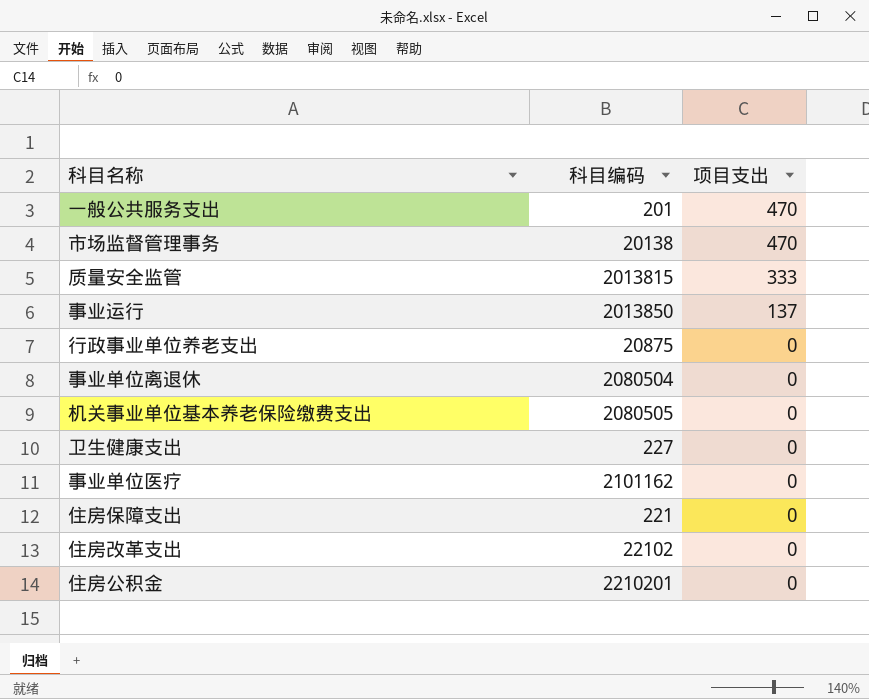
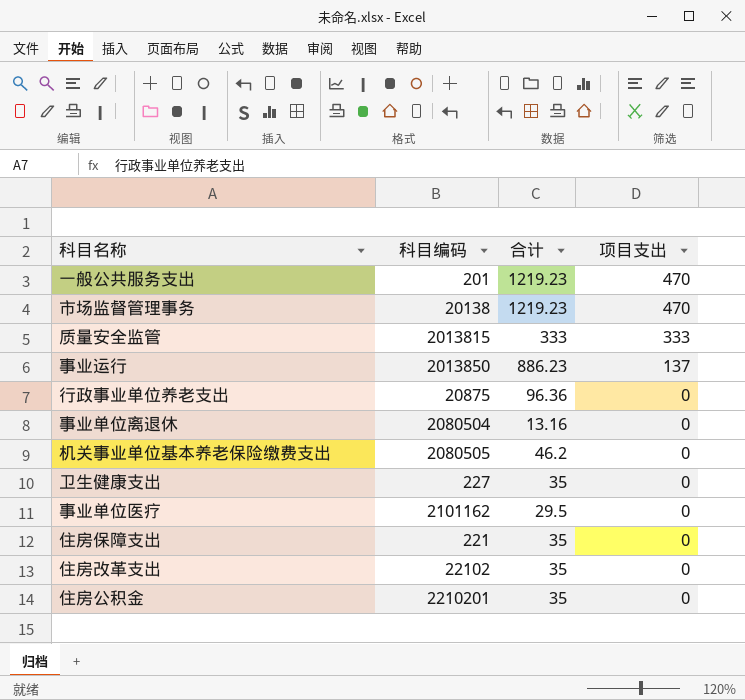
column 合计 | position: none -> 3

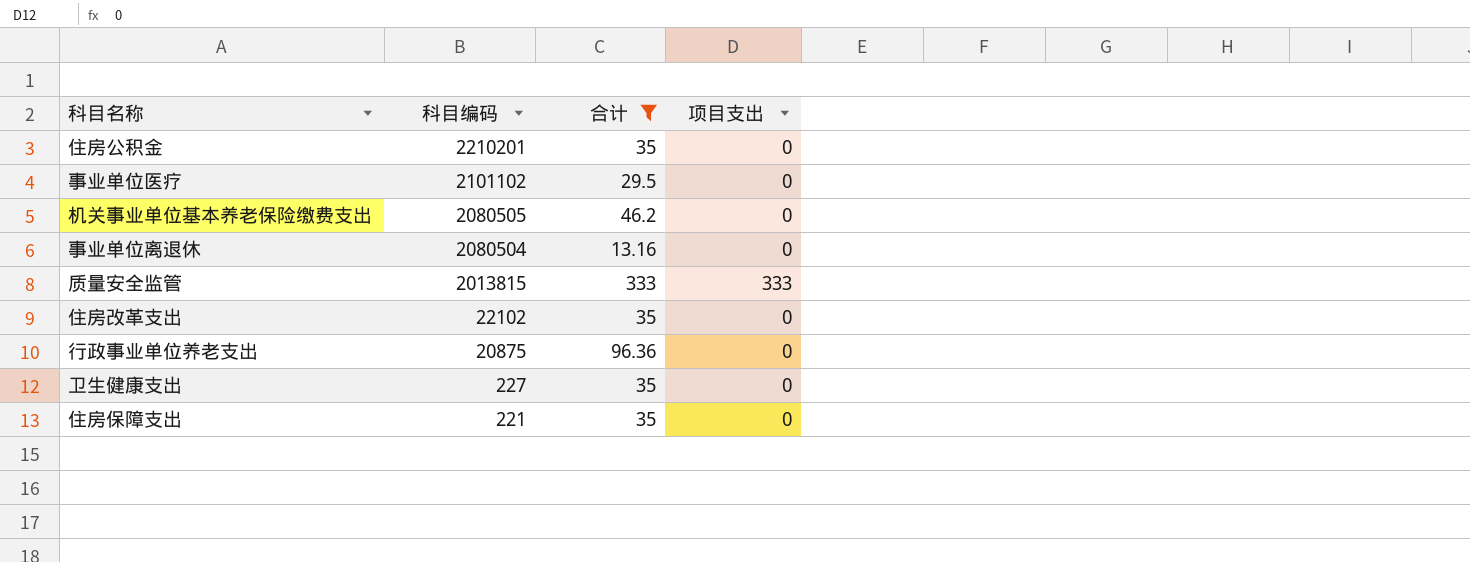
filter: none -> 合计 <= 333
row order: 项目支出 descending -> 科目编码 descending
事业单位医疗 | 科目编码: 2101162 -> 2101102

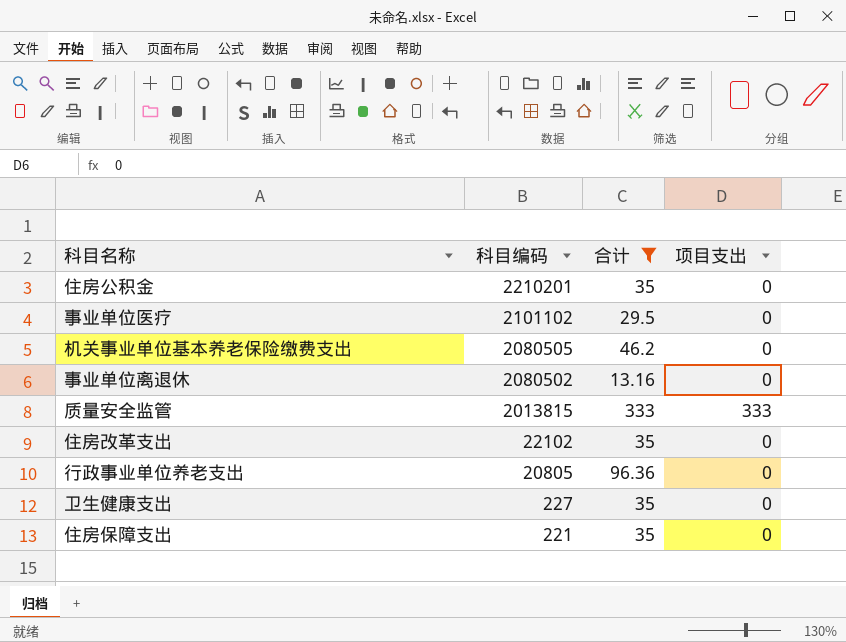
事业单位离退休 | 科目编码: 2080504 -> 2080502
行政事业单位养老支出 | 科目编码: 20875 -> 20805

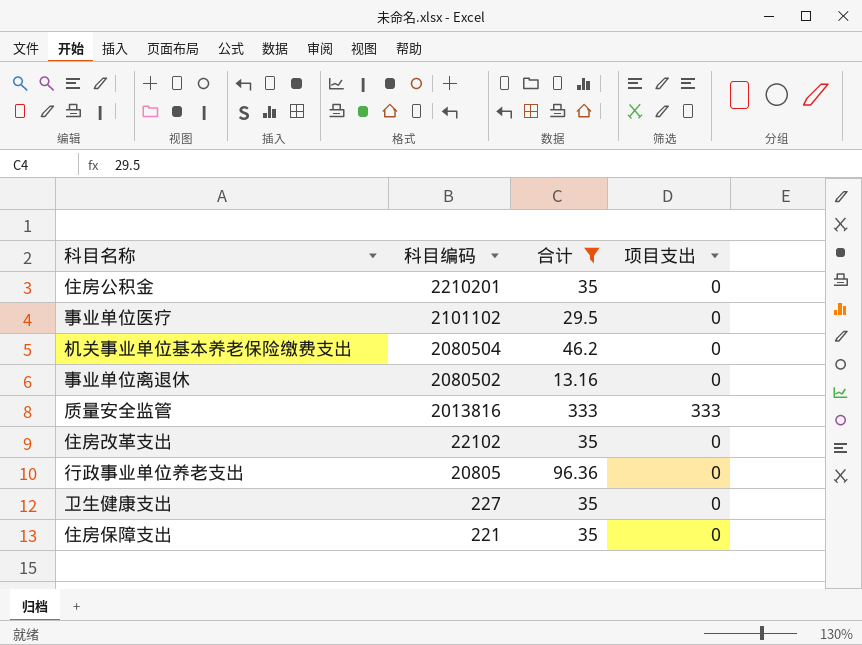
机关事业单位基本养老保险缴费支出 | 科目编码: 2080505 -> 2080504
质量安全监管 | 科目编码: 2013815 -> 2013816

